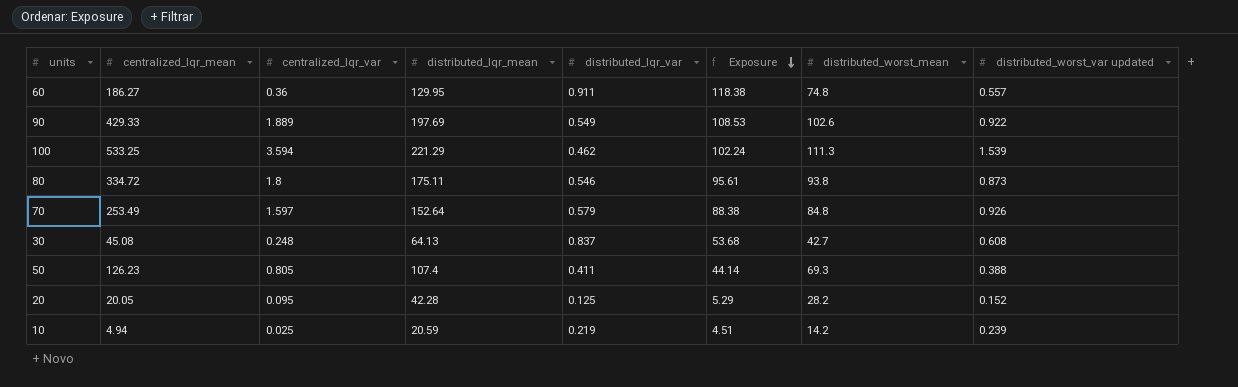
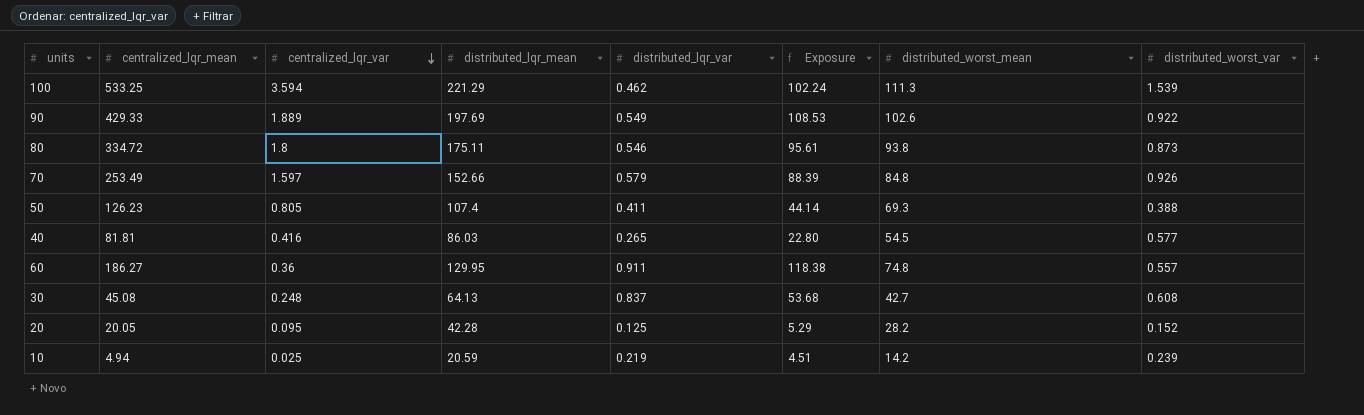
row order: Exposure descending -> centralized_lqr_var descending
column name: distributed_worst_var updated -> distributed_worst_var
70 | distributed_lqr_mean: 152.64 -> 152.66
70 | Exposure: 88.38 -> 88.39
row 40: none -> 81.81 | 0.416 | 86.03 | 0.265 | 22.80 | 54.5 | 0.577

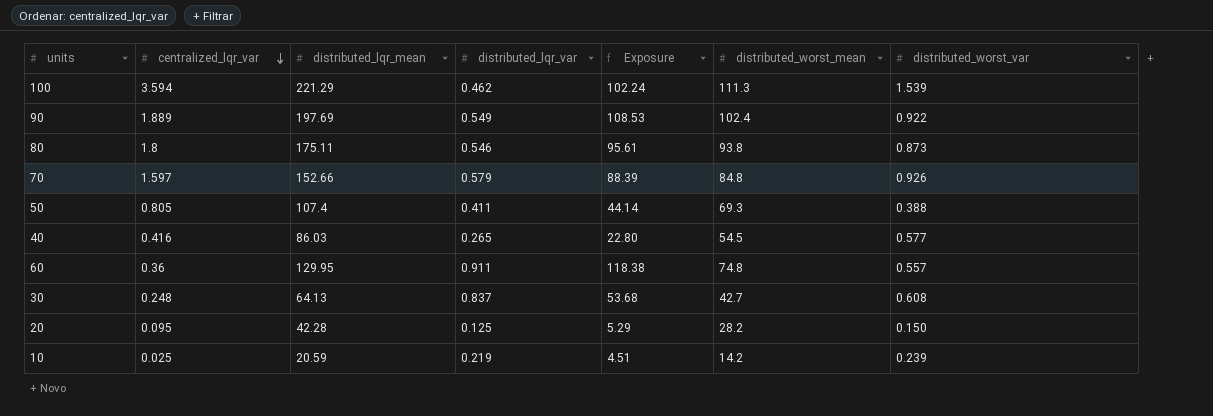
column centralized_lqr_mean | position: 2 -> none
90 | distributed_worst_mean: 102.6 -> 102.4
20 | distributed_worst_var: 0.152 -> 0.150

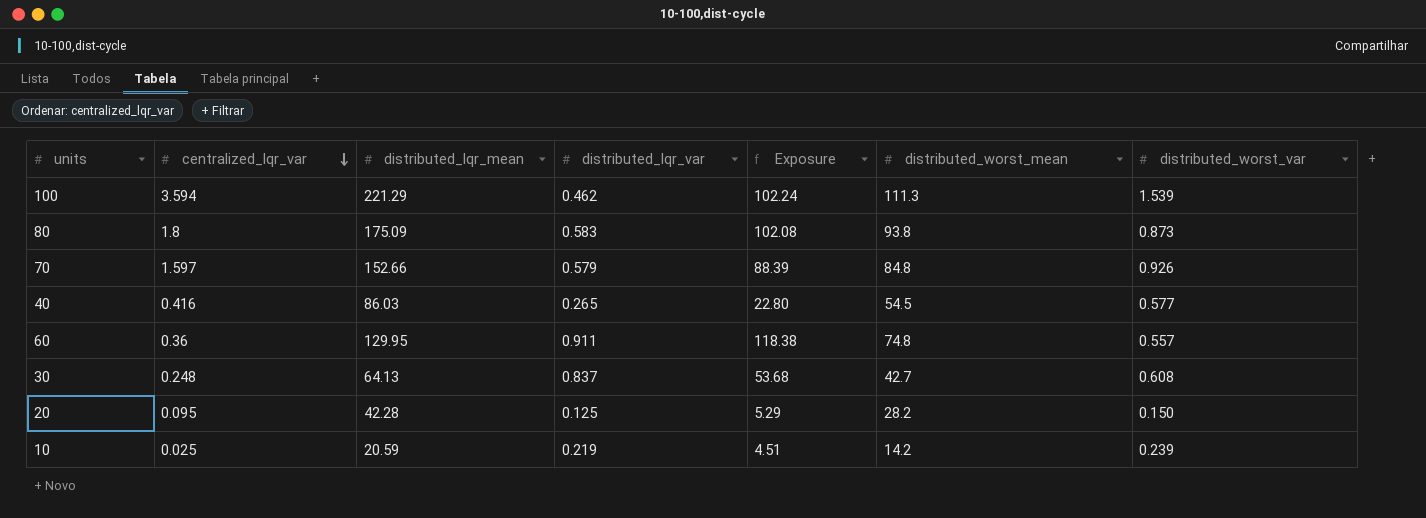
row 90: 1.889 | 197.69 | 0.549 | 108.53 | 102.4 | 0.922 -> none
row 50: 0.805 | 107.4 | 0.411 | 44.14 | 69.3 | 0.388 -> none
80 | distributed_lqr_mean: 175.11 -> 175.09
80 | distributed_lqr_var: 0.546 -> 0.583
80 | Exposure: 95.61 -> 102.08

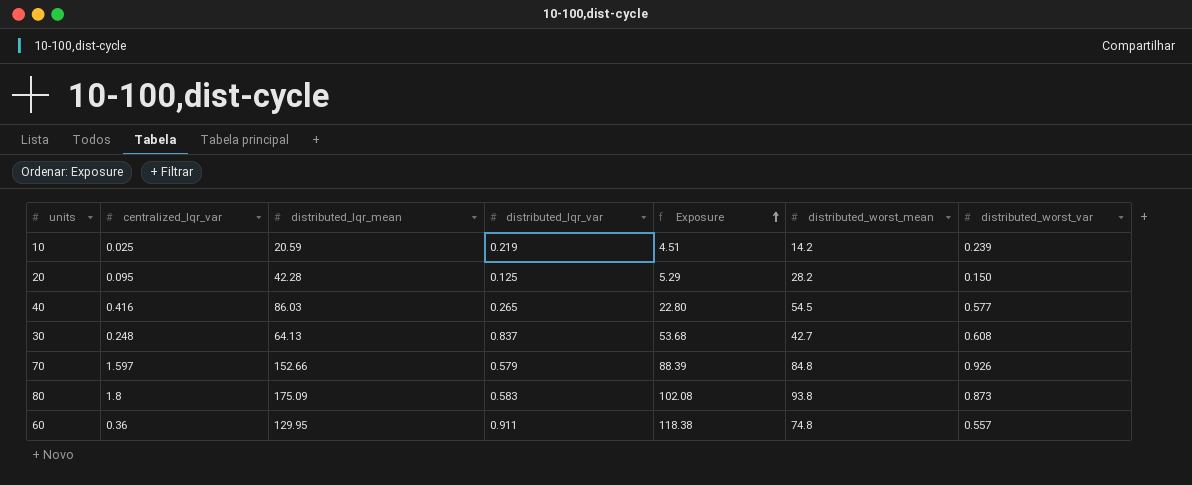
row order: centralized_lqr_var descending -> Exposure ascending
row 100: 3.594 | 221.29 | 0.462 | 102.24 | 111.3 | 1.539 -> none

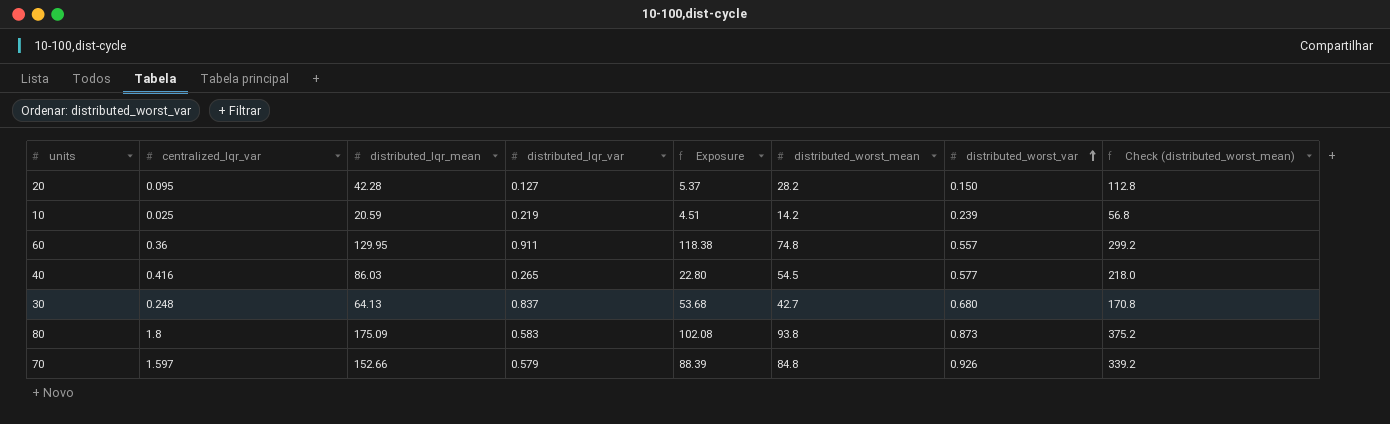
row order: Exposure ascending -> distributed_worst_var ascending
column Check (distributed_worst_mean) | formula: none -> [distributed_worst_mean] * 4
20 | distributed_lqr_var: 0.125 -> 0.127
20 | Exposure: 5.29 -> 5.37
30 | distributed_worst_var: 0.608 -> 0.680

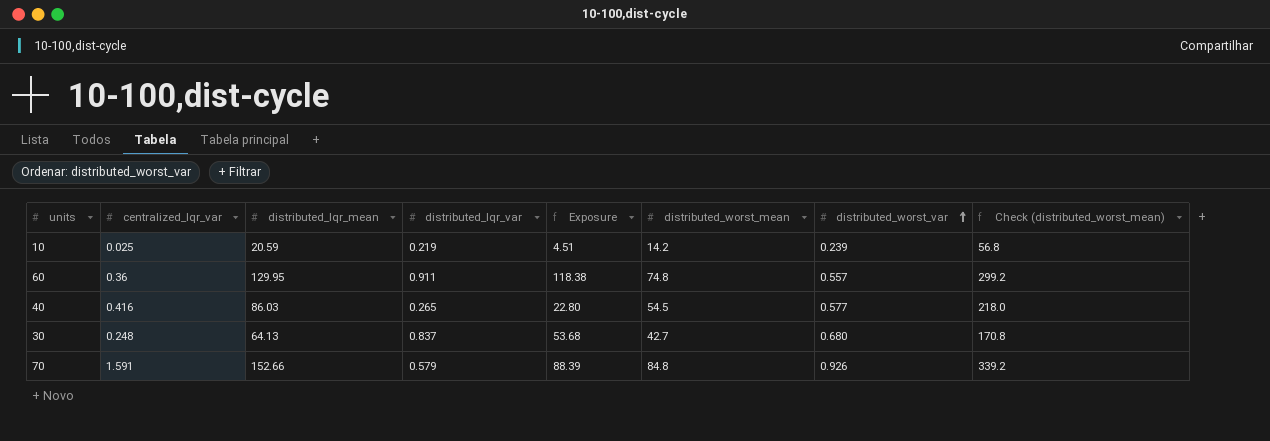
row 20: 0.095 | 42.28 | 0.127 | 5.37 | 28.2 | 0.150 | 112.8 -> none
row 80: 1.8 | 175.09 | 0.583 | 102.08 | 93.8 | 0.873 | 375.2 -> none
70 | centralized_lqr_var: 1.597 -> 1.591

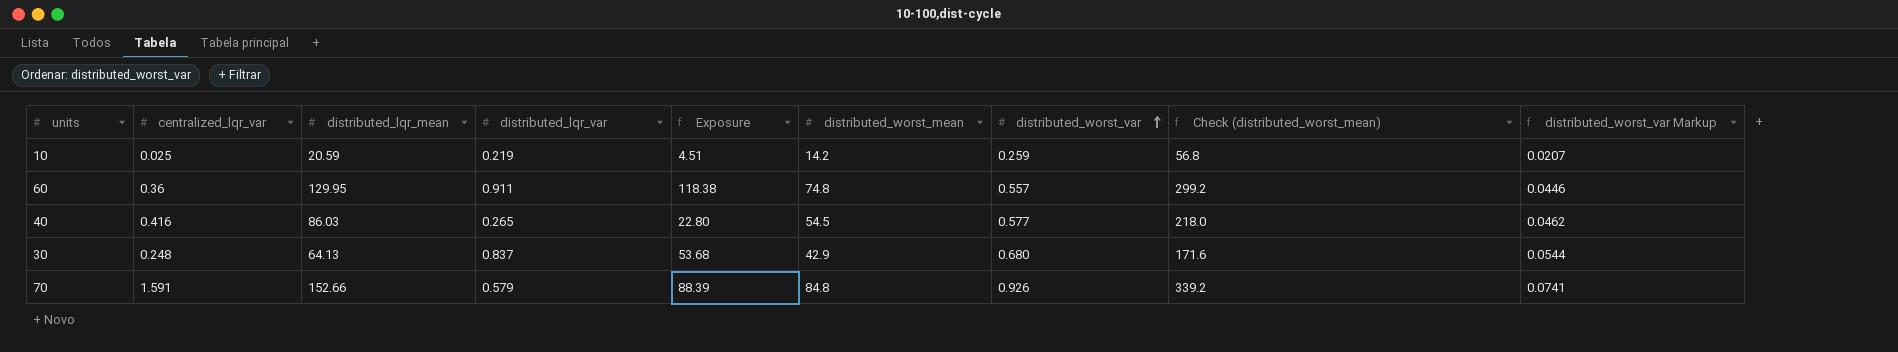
column distributed_worst_var Markup | formula: none -> [distributed_worst_var] * 0.08
10 | distributed_worst_var: 0.239 -> 0.259
30 | distributed_worst_mean: 42.7 -> 42.9
30 | Check (distributed_worst_mean): 170.8 -> 171.6

